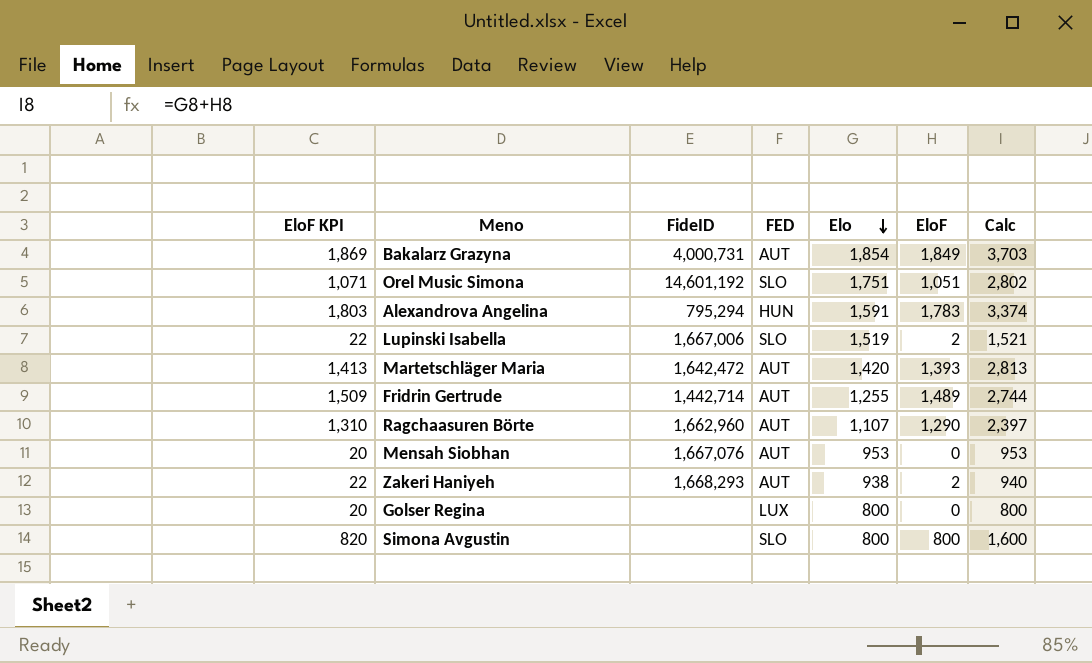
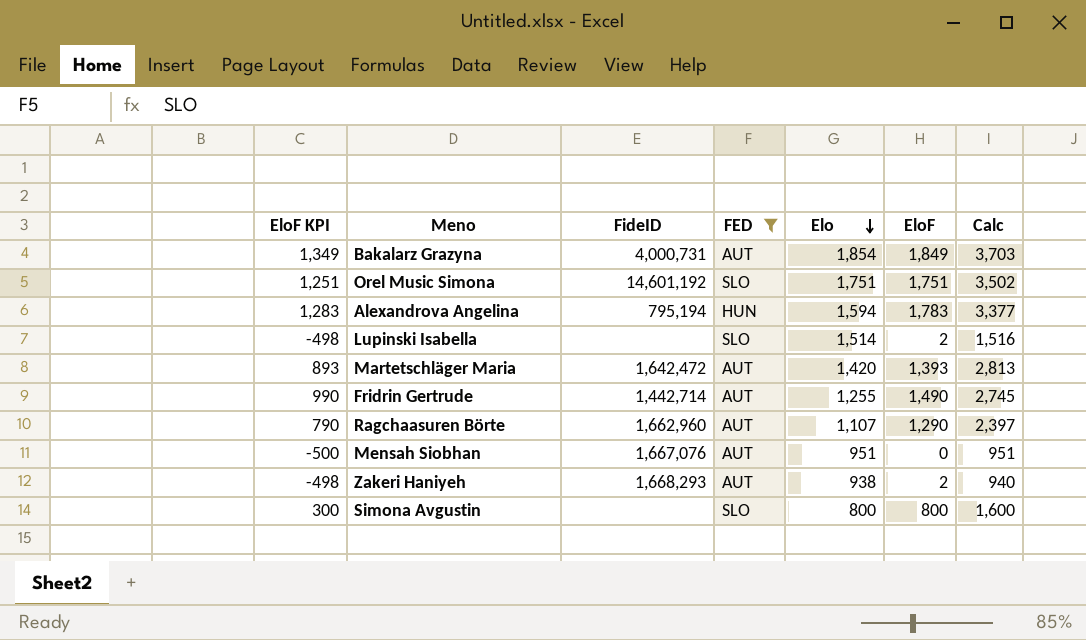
filter: none -> FED != LUX
column EloF KPI | formula: [EloF] + 20 -> [EloF] - 500
Orel Music Simona | EloF: 1,051 -> 1,751
Orel Music Simona | Calc: 2,802 -> 3,502
Alexandrova Angelina | FideID: 795,294 -> 795,194
Alexandrova Angelina | Elo: 1,591 -> 1,594
Alexandrova Angelina | Calc: 3,374 -> 3,377
Lupinski Isabella | FideID: 1,667,006 -> none
Lupinski Isabella | Elo: 1,519 -> 1,514
Lupinski Isabella | Calc: 1,521 -> 1,516
Fridrin Gertrude | EloF: 1,489 -> 1,490
Fridrin Gertrude | Calc: 2,744 -> 2,745
Mensah Siobhan | Elo: 953 -> 951
Mensah Siobhan | Calc: 953 -> 951

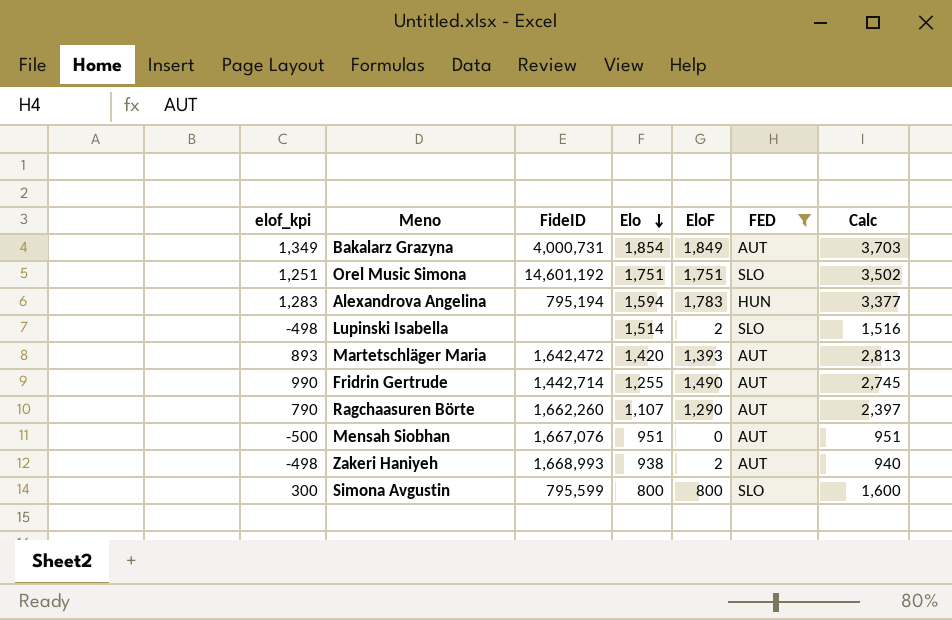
column name: EloF KPI -> elof_kpi
column FED | position: 4 -> 6
Ragchaasuren Börte | FideID: 1,662,960 -> 1,662,260
Zakeri Haniyeh | FideID: 1,668,293 -> 1,668,993
Simona Avgustin | FideID: none -> 795,599

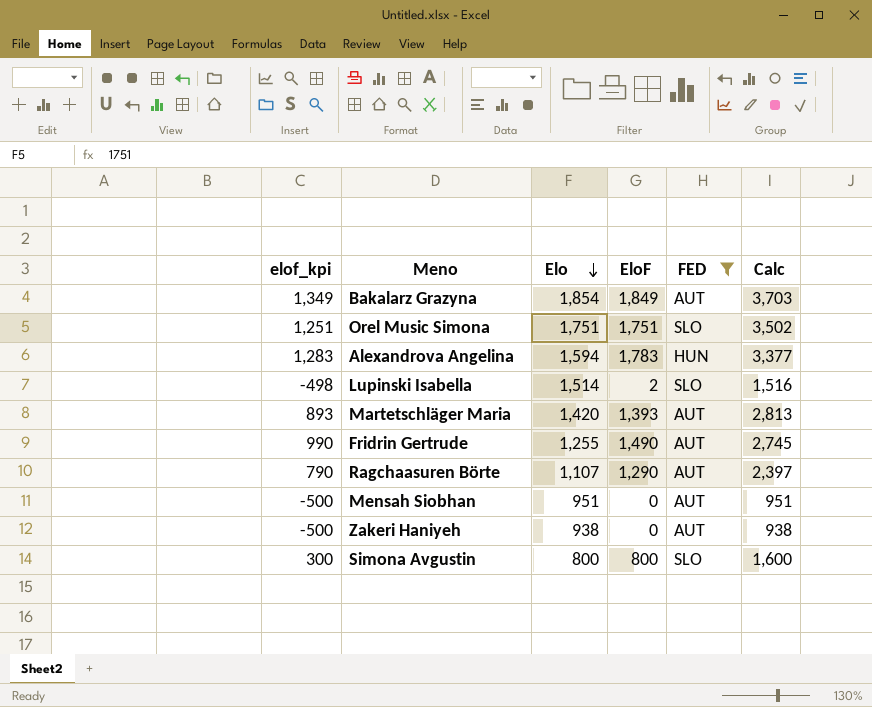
column FideID | position: 3 -> none
Zakeri Haniyeh | elof_kpi: -498 -> -500
Zakeri Haniyeh | EloF: 2 -> 0
Zakeri Haniyeh | Calc: 940 -> 938

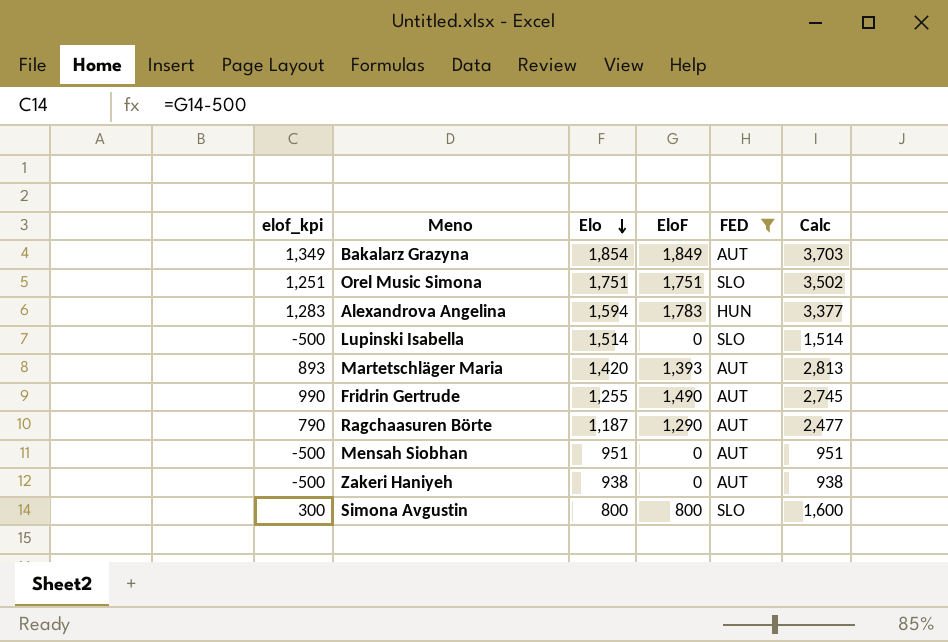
Lupinski Isabella | elof_kpi: -498 -> -500
Lupinski Isabella | EloF: 2 -> 0
Lupinski Isabella | Calc: 1,516 -> 1,514
Ragchaasuren Börte | Elo: 1,107 -> 1,187
Ragchaasuren Börte | Calc: 2,397 -> 2,477

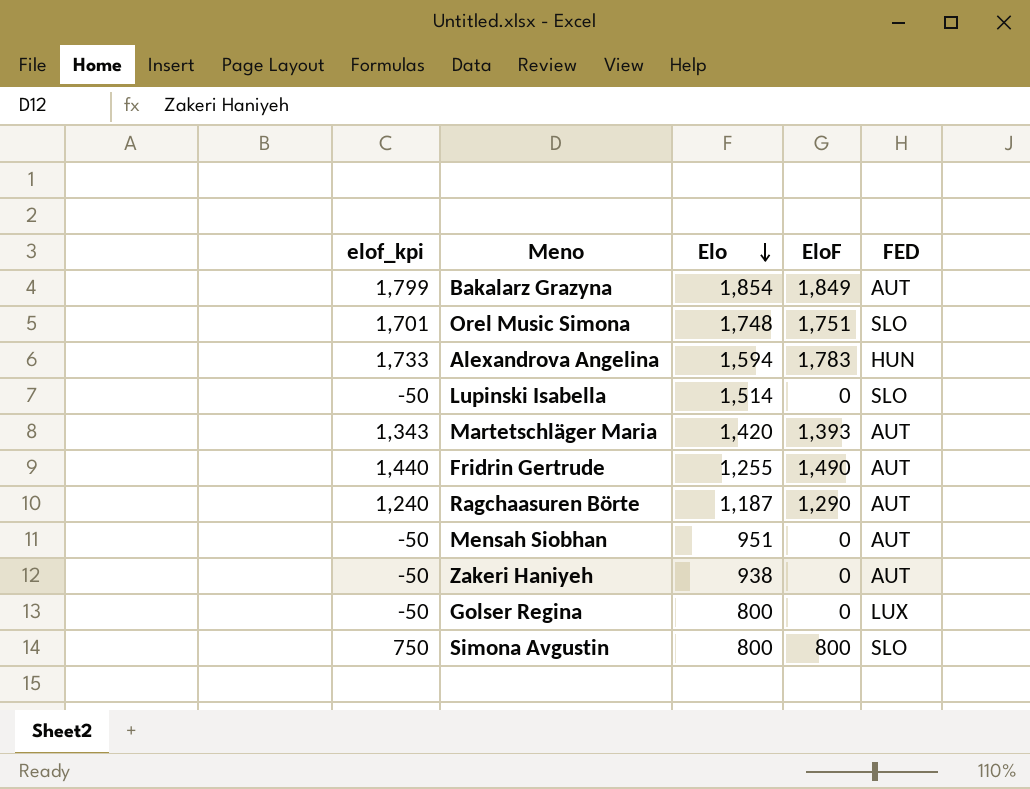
filter: FED != LUX -> none
column Calc | formula: [Elo] + [EloF] -> none
column elof_kpi | formula: [EloF] - 500 -> [EloF] - 50
Orel Music Simona | Elo: 1,751 -> 1,748

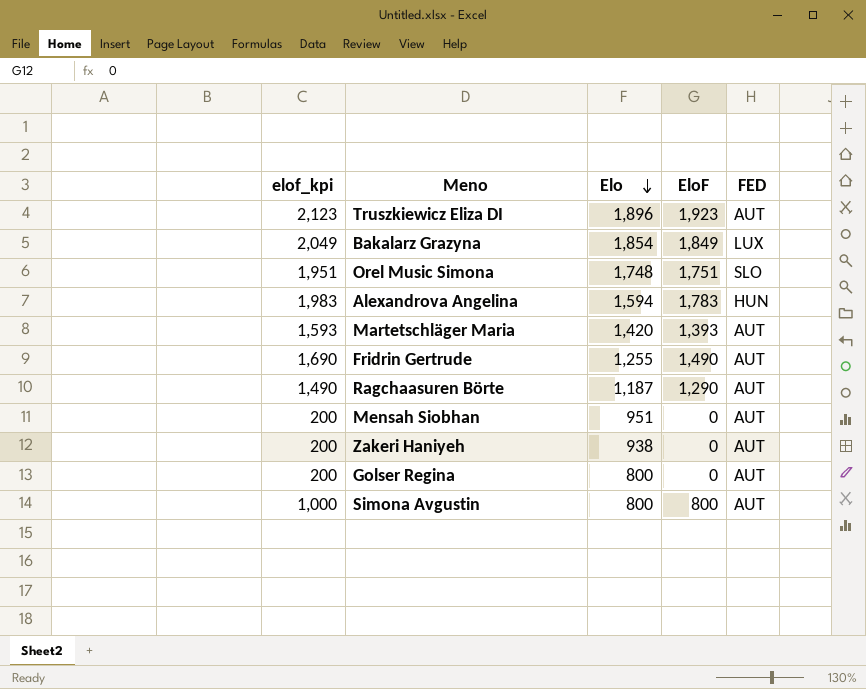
column elof_kpi | formula: [EloF] - 50 -> [EloF] + 200
row Lupinski Isabella: -50 | 1,514 | 0 | SLO -> none
row Truszkiewicz Eliza DI: none -> 2,123 | 1,896 | 1,923 | AUT
Bakalarz Grazyna | FED: AUT -> LUX
Golser Regina | FED: LUX -> AUT
Simona Avgustin | FED: SLO -> AUT

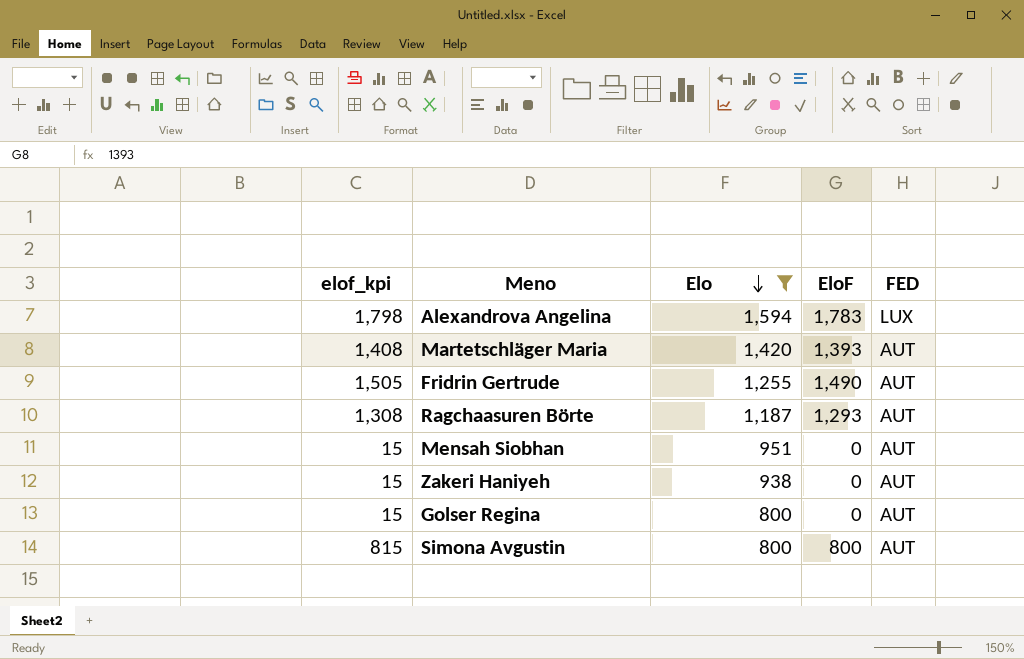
filter: none -> Elo <= 1,594
column elof_kpi | formula: [EloF] + 200 -> [EloF] + 15
Alexandrova Angelina | FED: HUN -> LUX
Ragchaasuren Börte | EloF: 1,290 -> 1,293

